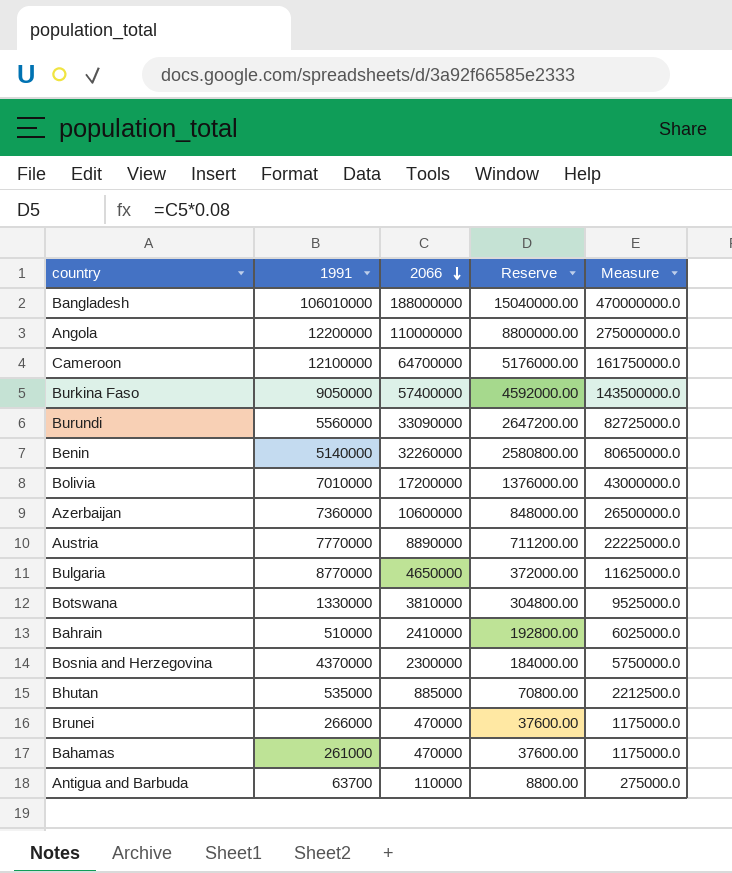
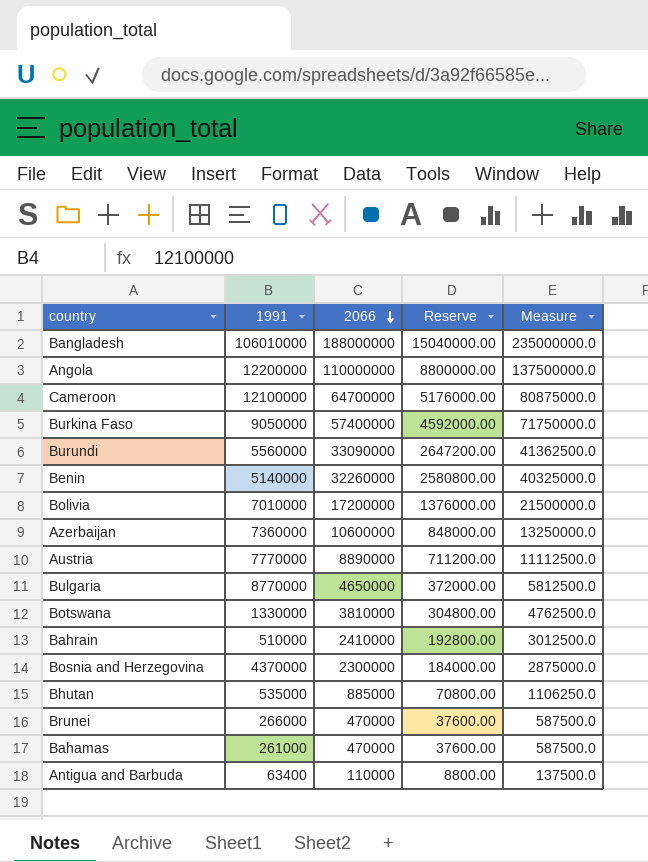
column Measure | formula: [2066] * 2.5 -> [2066] * 1.25
Antigua and Barbuda | 1991: 63700 -> 63400

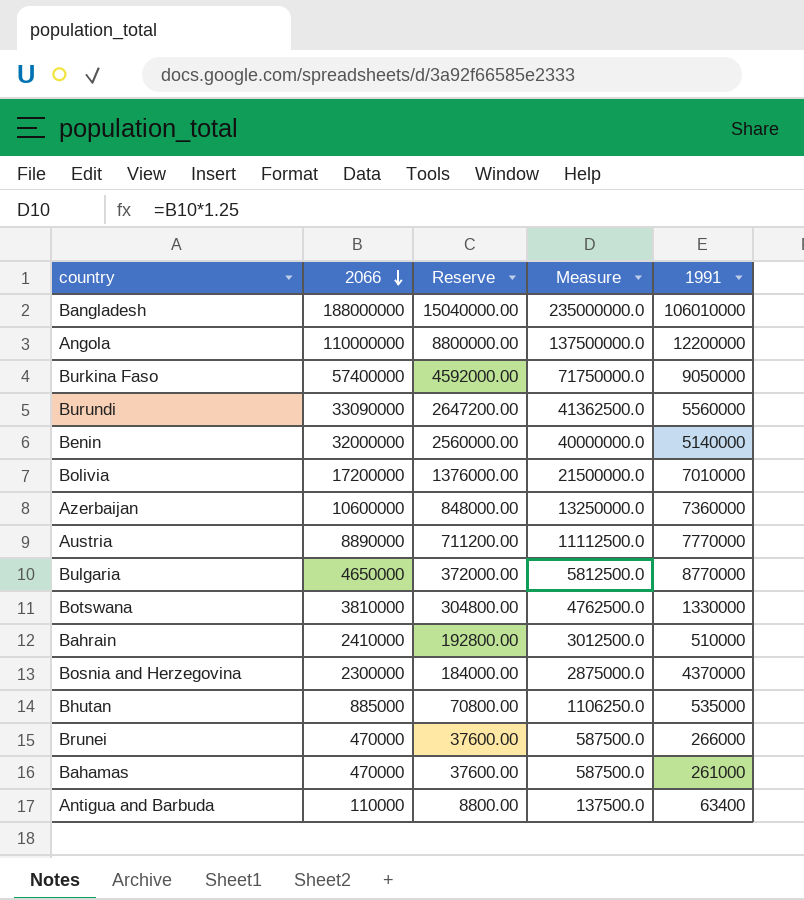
column 1991 | position: 2 -> 5
row Cameroon: 12100000 | 64700000 | 5176000.00 | 80875000.0 -> none
Benin | 2066: 32260000 -> 32000000
Benin | Reserve: 2580800.00 -> 2560000.00
Benin | Measure: 40325000.0 -> 40000000.0

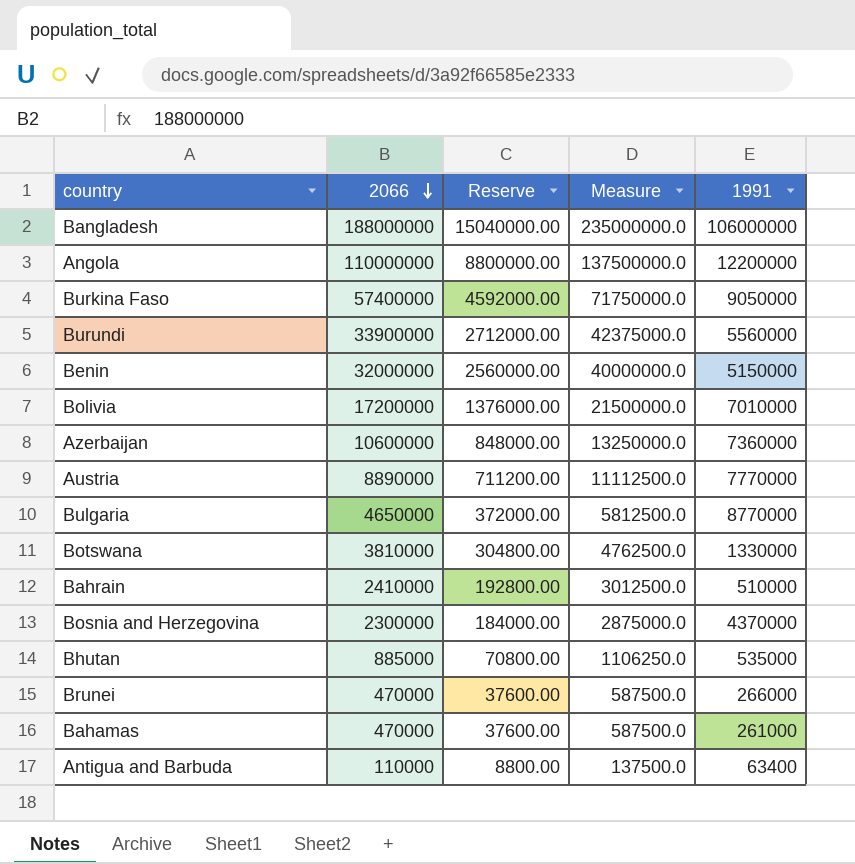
Bangladesh | 1991: 106010000 -> 106000000
Burundi | 2066: 33090000 -> 33900000
Burundi | Reserve: 2647200.00 -> 2712000.00
Burundi | Measure: 41362500.0 -> 42375000.0
Benin | 1991: 5140000 -> 5150000

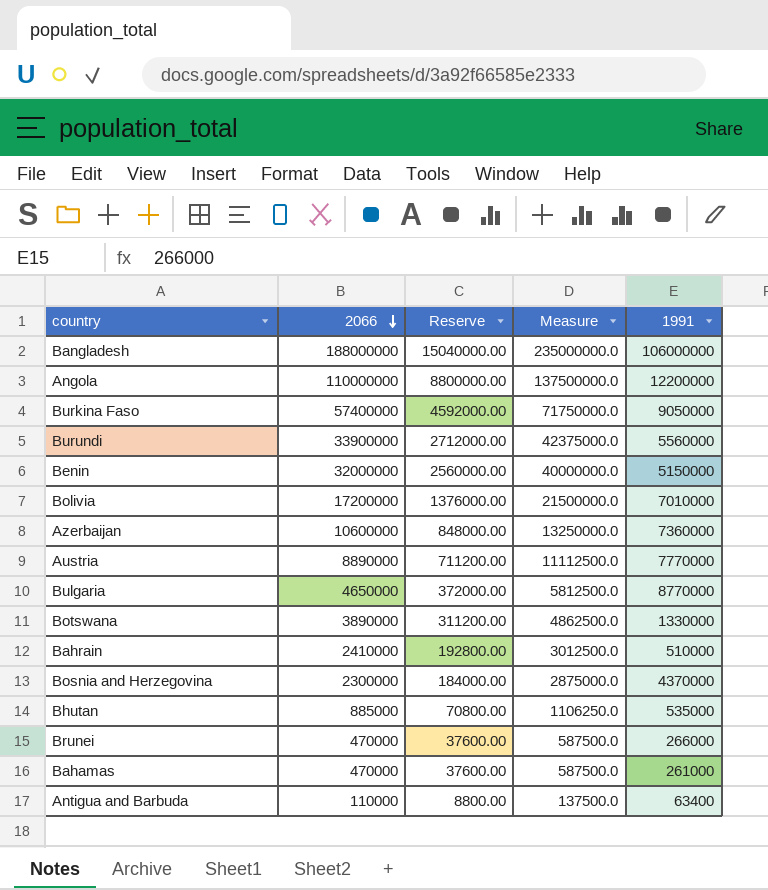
Botswana | 2066: 3810000 -> 3890000
Botswana | Reserve: 304800.00 -> 311200.00
Botswana | Measure: 4762500.0 -> 4862500.0

